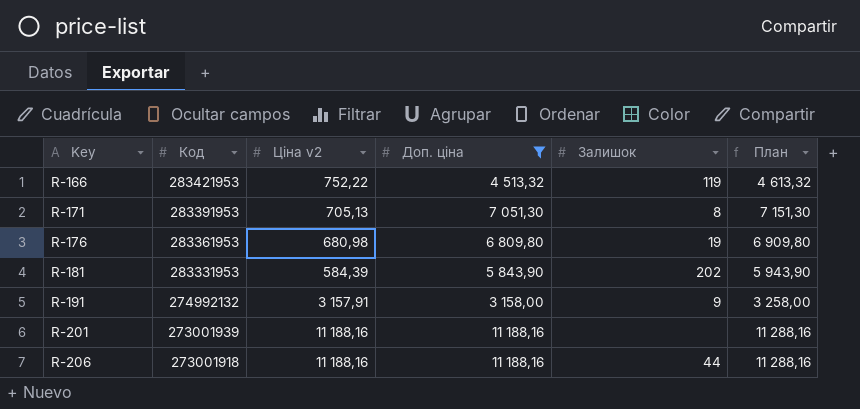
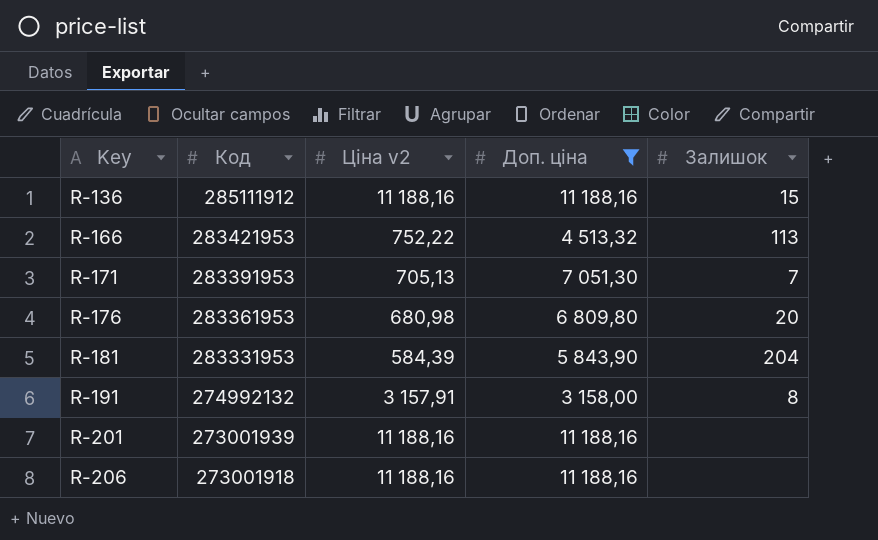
column План | formula: [Доп. ціна] + 100 -> none
row R-136: none -> 285111912 | 11 188,16 | 11 188,16 | 15
R-166 | Залишок: 119 -> 113
R-171 | Залишок: 8 -> 7
R-176 | Залишок: 19 -> 20
R-181 | Залишок: 202 -> 204
R-191 | Залишок: 9 -> 8
R-206 | Залишок: 44 -> none

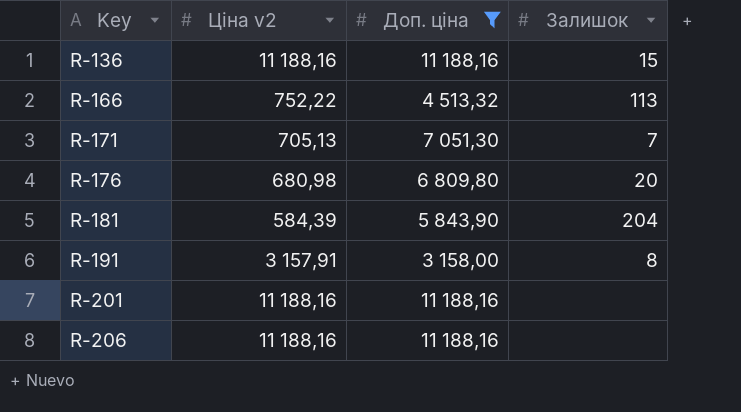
column Код | position: 2 -> none

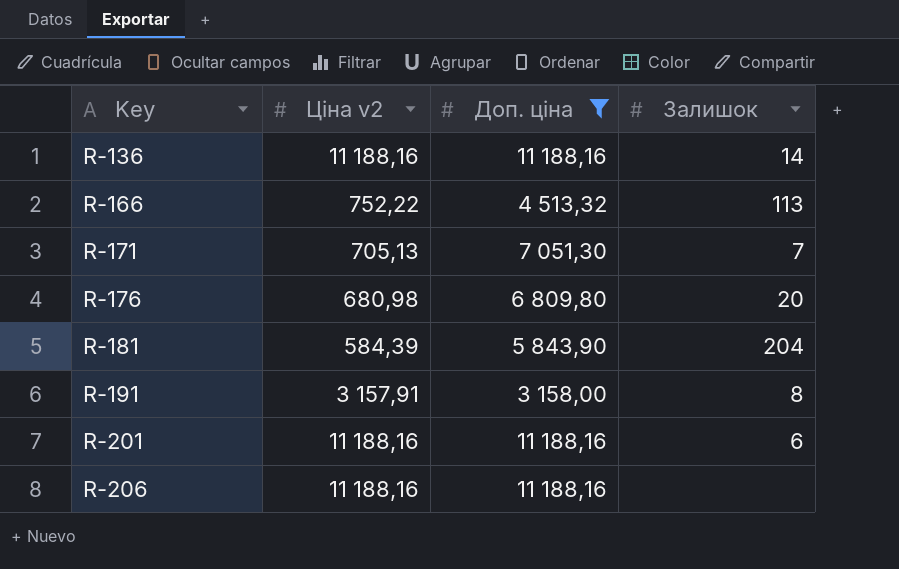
R-136 | Залишок: 15 -> 14
R-201 | Залишок: none -> 6

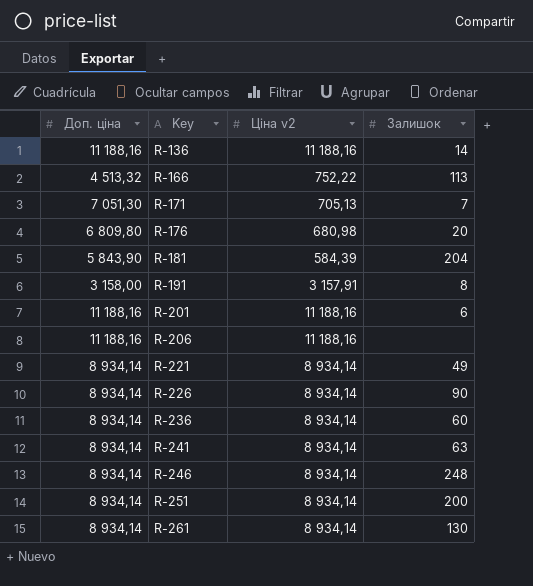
filter: Доп. ціна != 8 934,14 -> none
column Доп. ціна | position: 3 -> 1

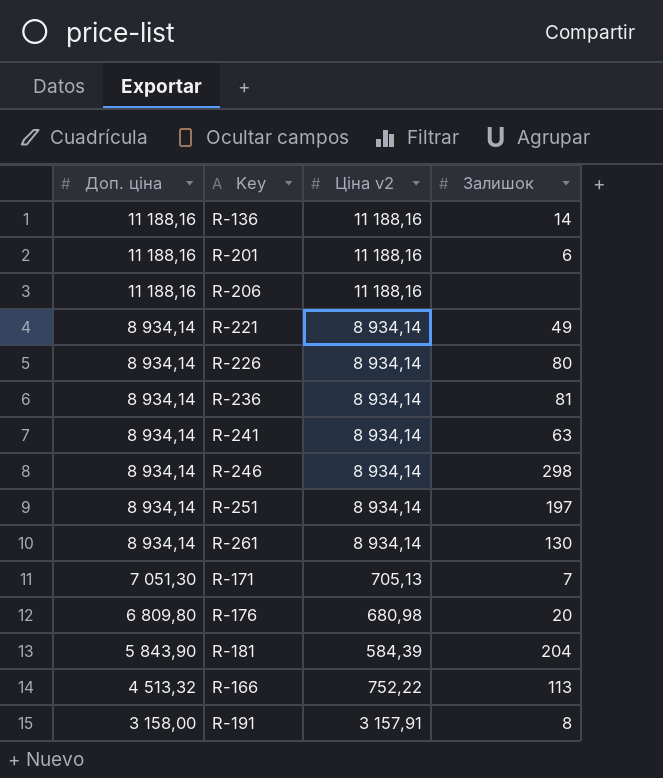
row order: Key ascending -> Доп. ціна descending
R-226 | Залишок: 90 -> 80
R-236 | Залишок: 60 -> 81
R-246 | Залишок: 248 -> 298
R-251 | Залишок: 200 -> 197

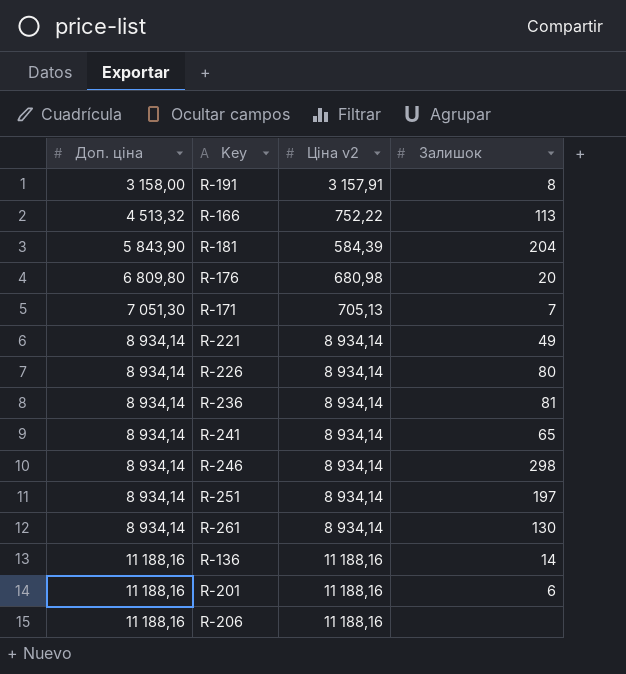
row order: Доп. ціна descending -> Доп. ціна ascending
R-241 | Залишок: 63 -> 65

